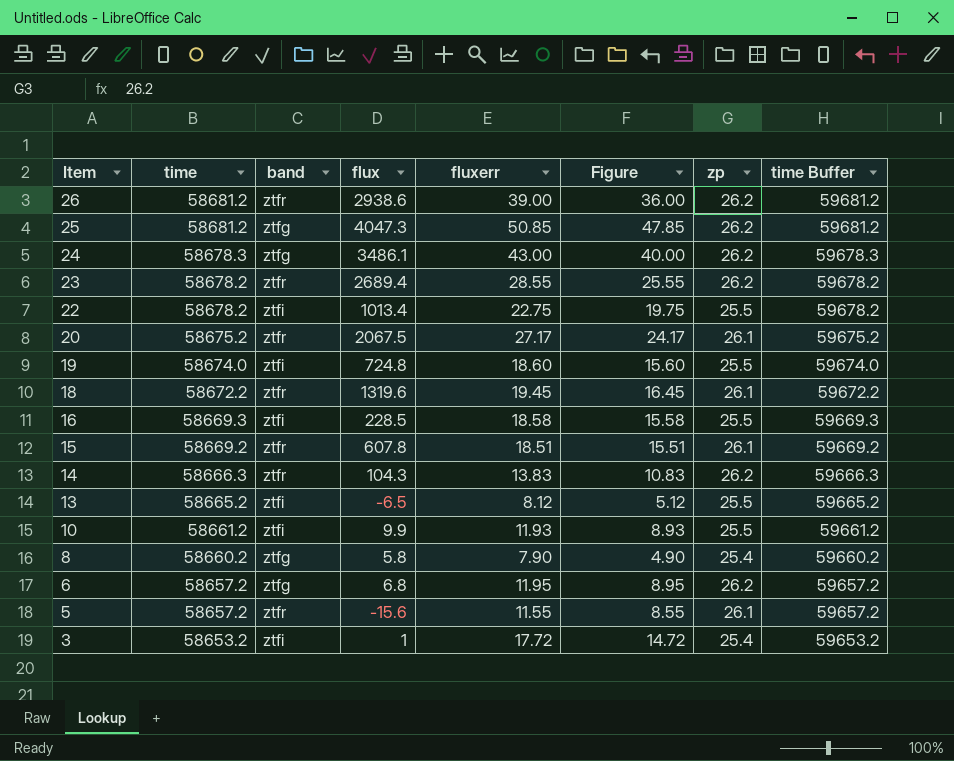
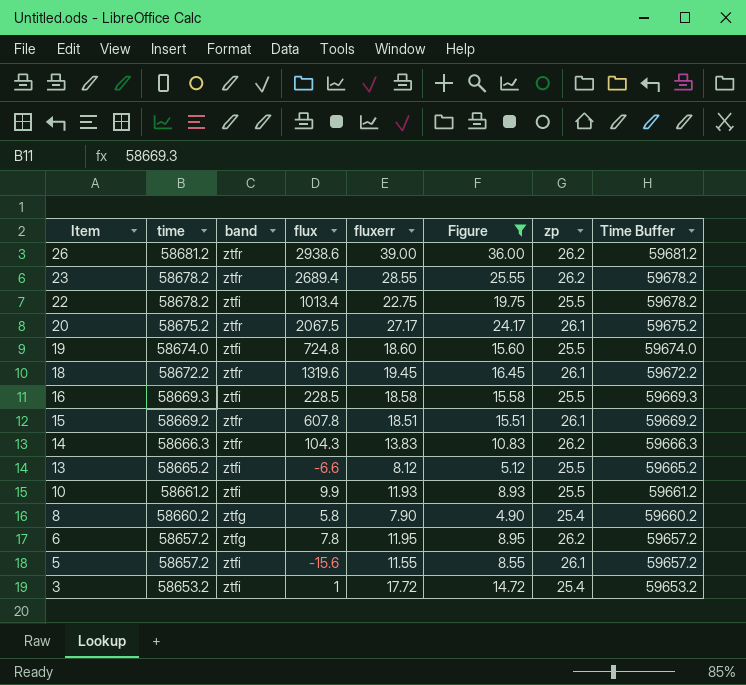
filter: none -> Figure <= 36.00
column name: time Buffer -> Time Buffer
13 | flux: -6.5 -> -6.6
6 | flux: 6.8 -> 7.8
5 | band: ztfr -> ztfi

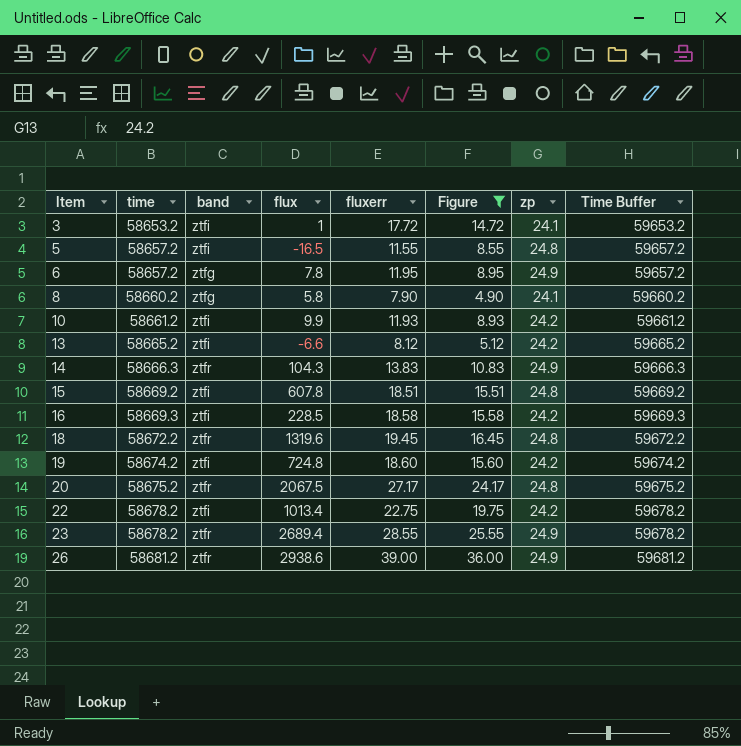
row order: Item descending -> Item ascending
3 | zp: 25.4 -> 24.1
5 | flux: -15.6 -> -16.5
5 | zp: 26.1 -> 24.8
6 | zp: 26.2 -> 24.9
8 | zp: 25.4 -> 24.1
10 | zp: 25.5 -> 24.2
13 | zp: 25.5 -> 24.2
14 | zp: 26.2 -> 24.9
15 | band: ztfr -> ztfi
15 | zp: 26.1 -> 24.8
16 | zp: 25.5 -> 24.2
18 | zp: 26.1 -> 24.8
19 | time: 58674.0 -> 58674.2
19 | zp: 25.5 -> 24.2
19 | Time Buffer: 59674.0 -> 59674.2
20 | zp: 26.1 -> 24.8
22 | zp: 25.5 -> 24.2
23 | zp: 26.2 -> 24.9
26 | zp: 26.2 -> 24.9

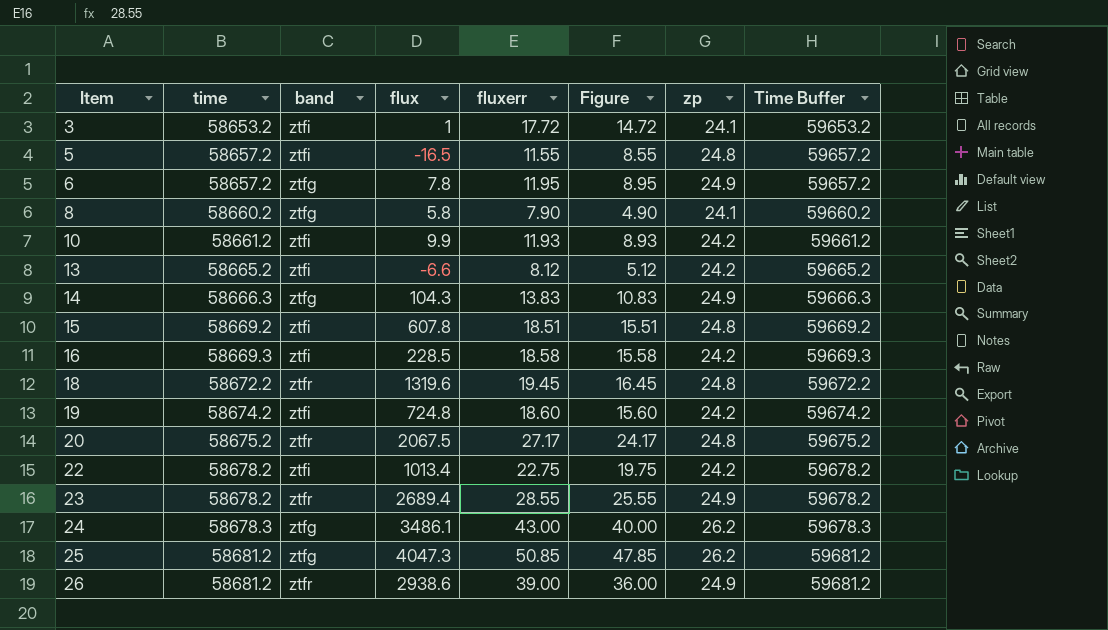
filter: Figure <= 36.00 -> none
14 | band: ztfr -> ztfg

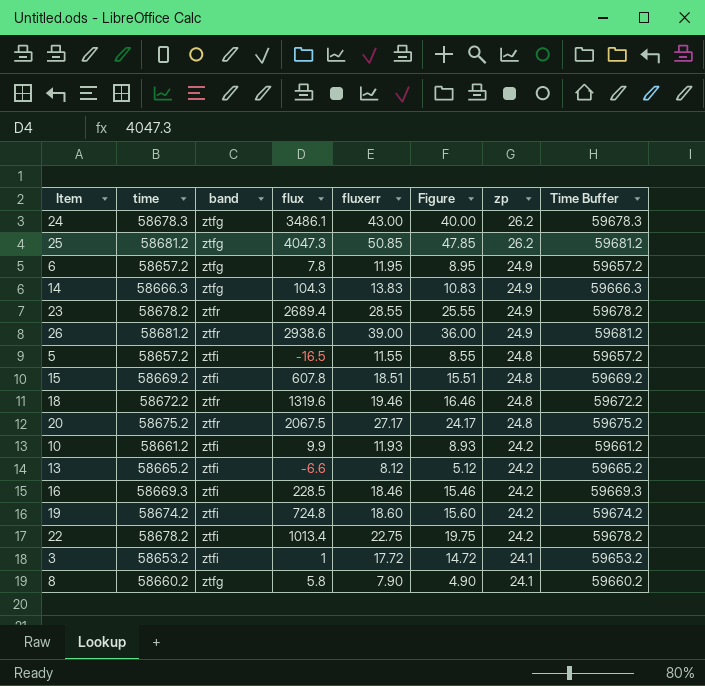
row order: Item ascending -> zp descending
18 | fluxerr: 19.45 -> 19.46
18 | Figure: 16.45 -> 16.46
16 | fluxerr: 18.58 -> 18.46
16 | Figure: 15.58 -> 15.46

